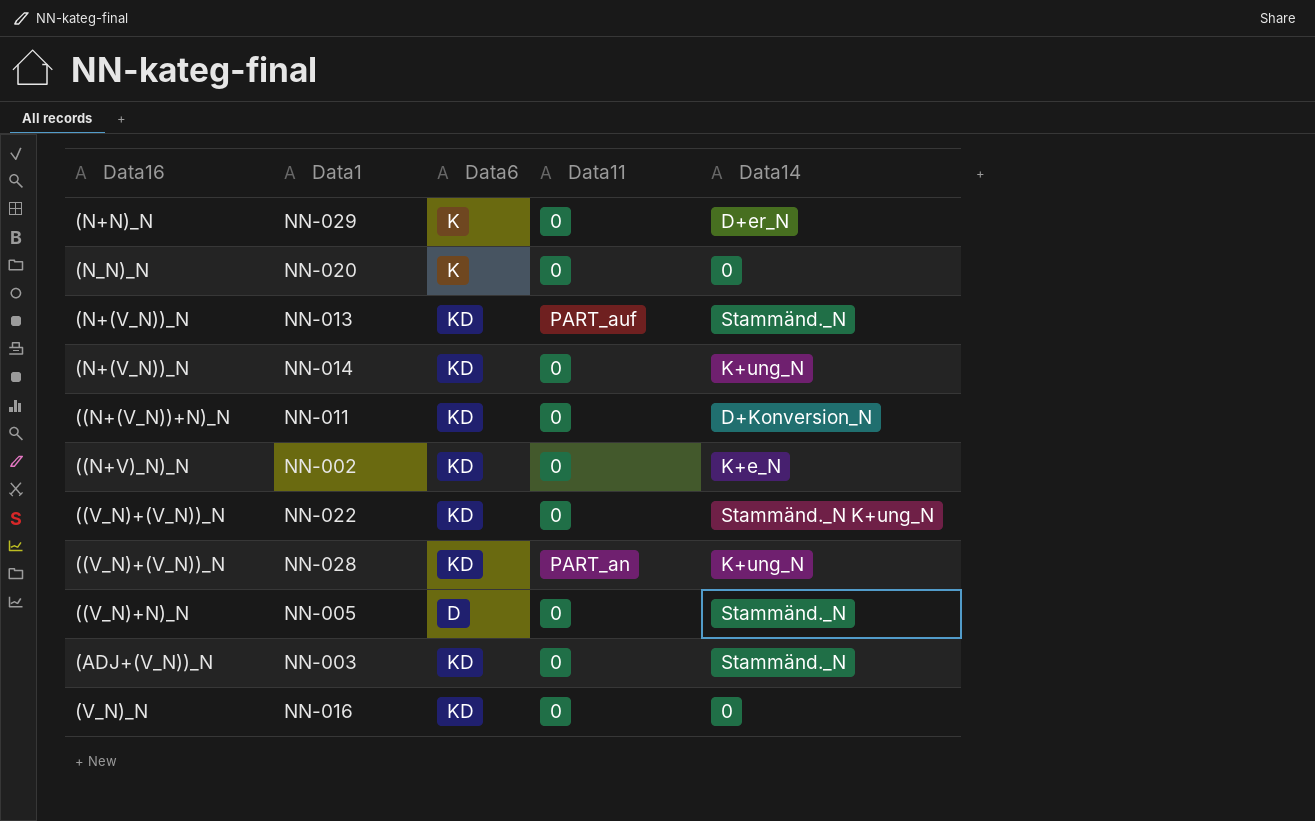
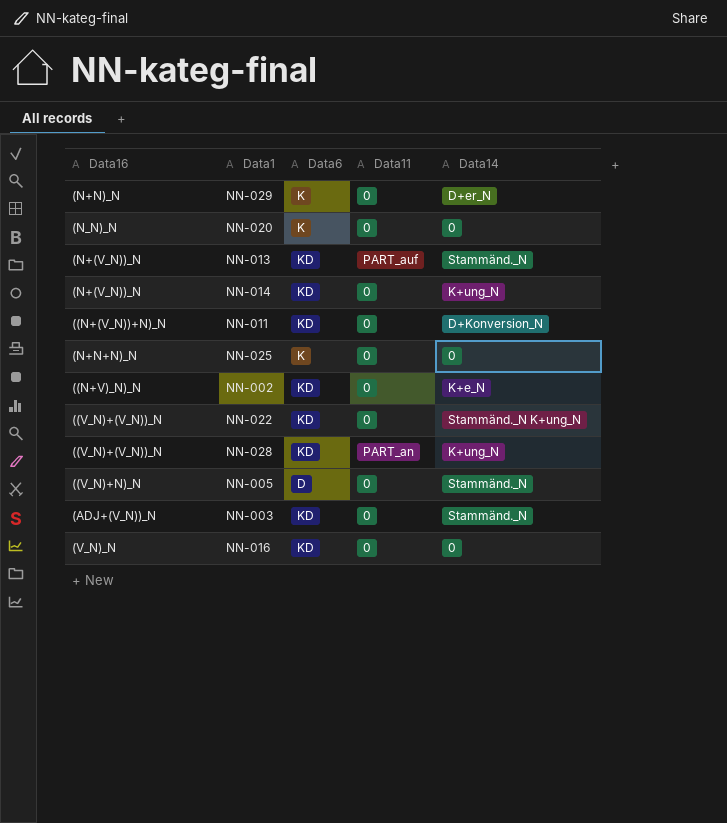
row NN-025: none -> (N+N+N)_N | K | 0 | 0

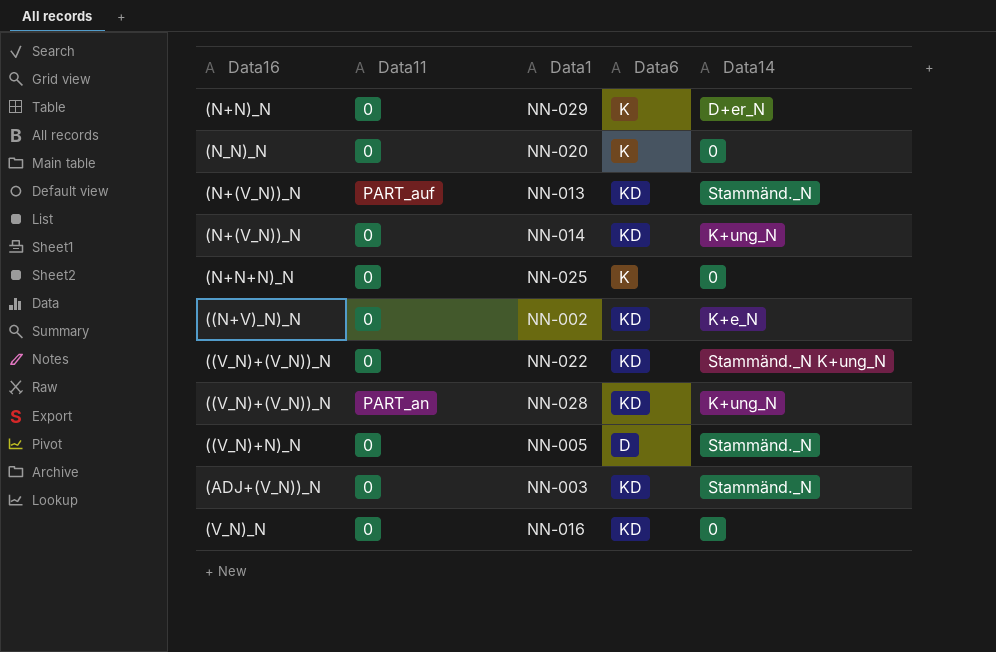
column Data11 | position: 4 -> 2
row NN-011: ((N+(V_N))+N)_N | KD | 0 | D+Konversion_N -> none

